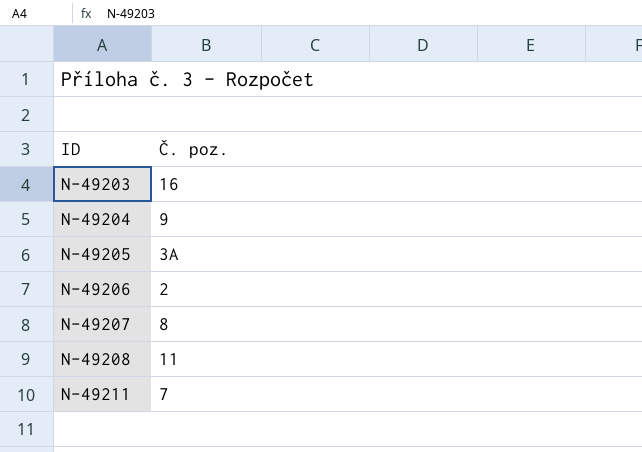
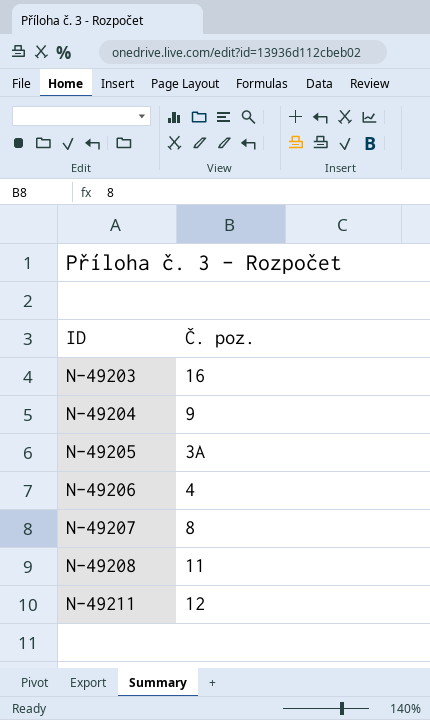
N-49206 | Č. poz.: 2 -> 4
N-49211 | Č. poz.: 7 -> 12

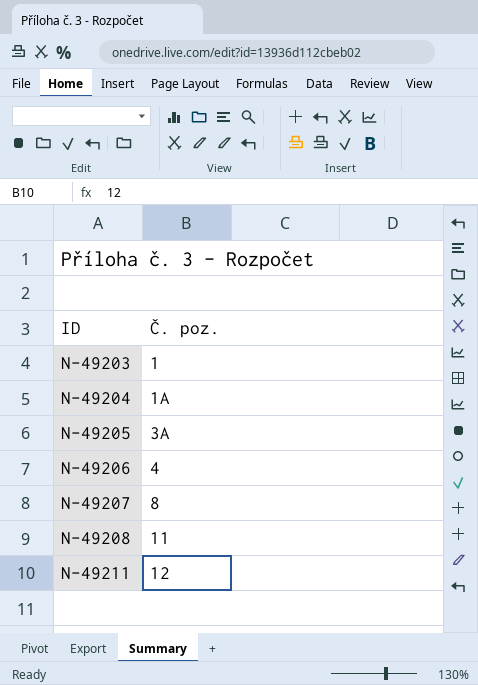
N-49203 | Č. poz.: 16 -> 1
N-49204 | Č. poz.: 9 -> 1A

